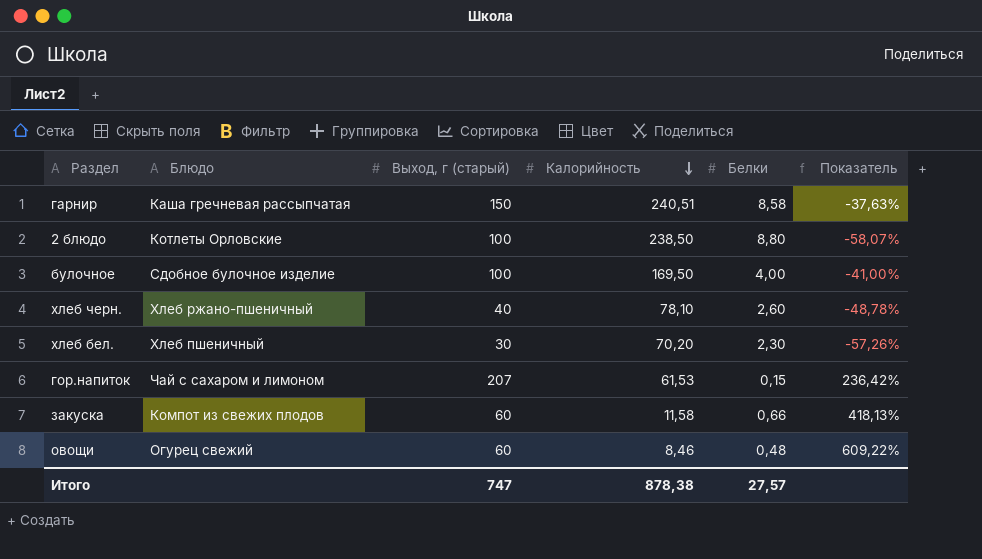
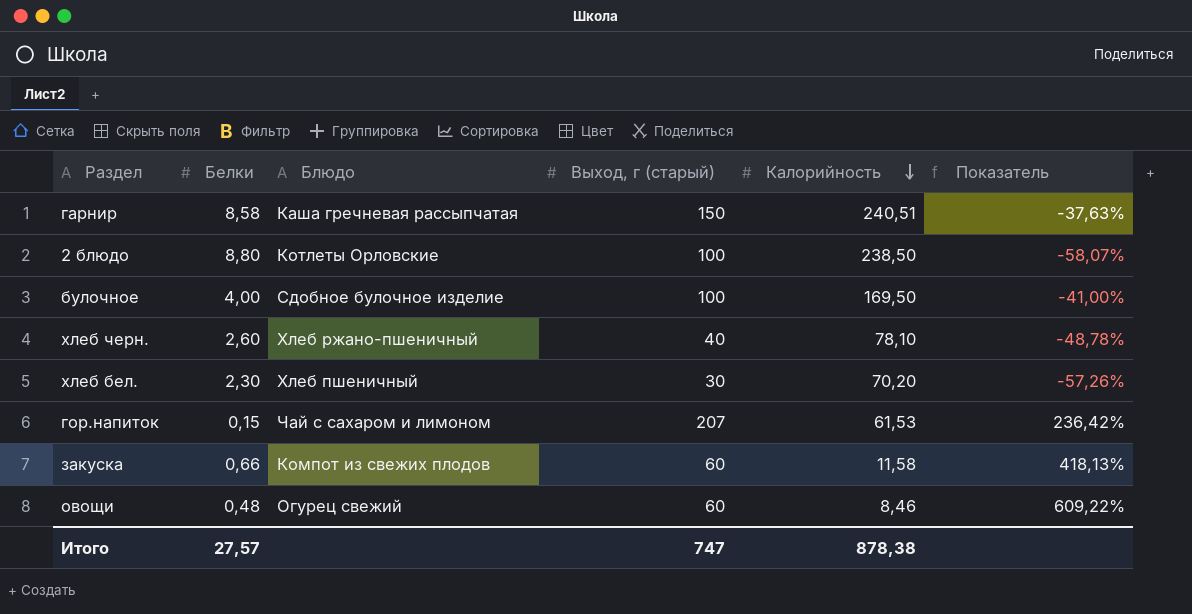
column Белки | position: 5 -> 2

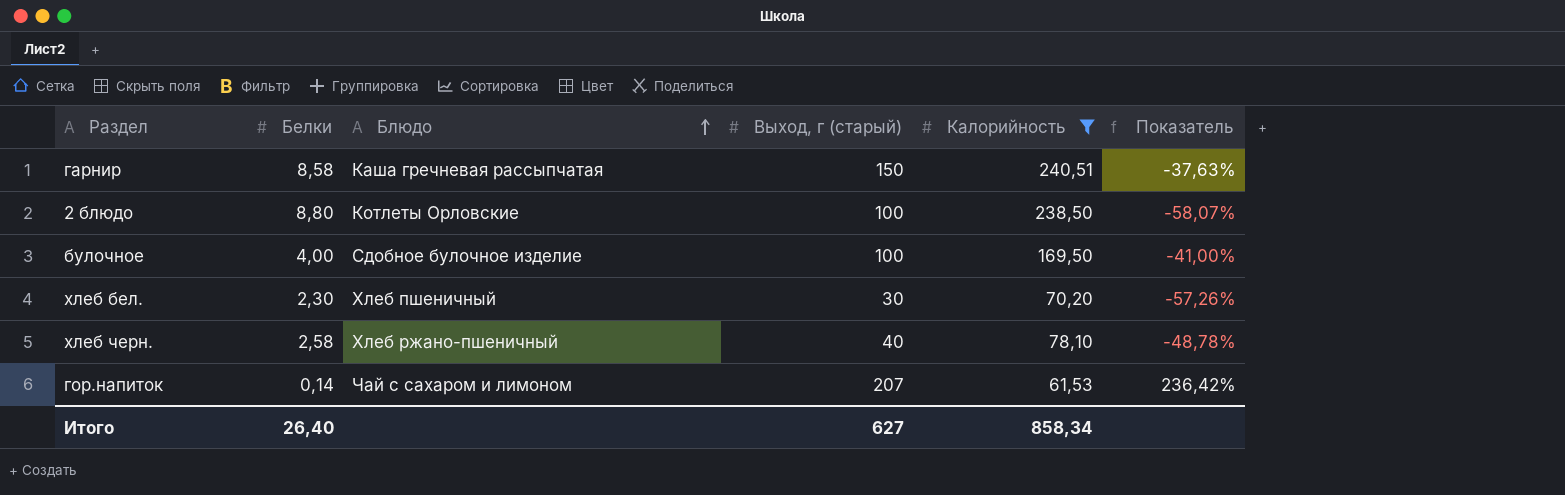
filter: none -> Калорийность >= 61,53
row order: Калорийность descending -> Блюдо ascending
хлеб черн. | Белки: 2,60 -> 2,58
гор.напиток | Белки: 0,15 -> 0,14
Итого | Белки: 27,57 -> 26,40
Итого | Выход, г (старый): 747 -> 627
Итого | Калорийность: 878,38 -> 858,34

